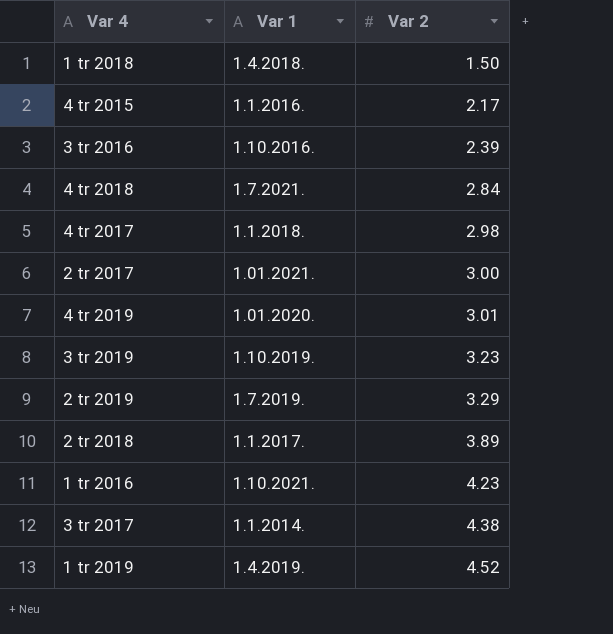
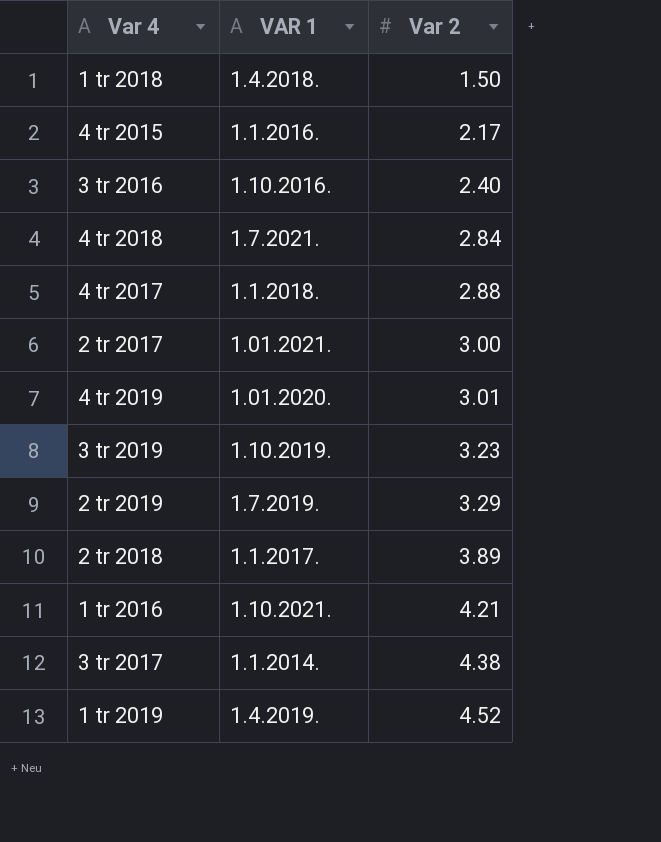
column name: Var 1 -> VAR 1
3 tr 2016 | Var 2: 2.39 -> 2.40
4 tr 2017 | Var 2: 2.98 -> 2.88
1 tr 2016 | Var 2: 4.23 -> 4.21

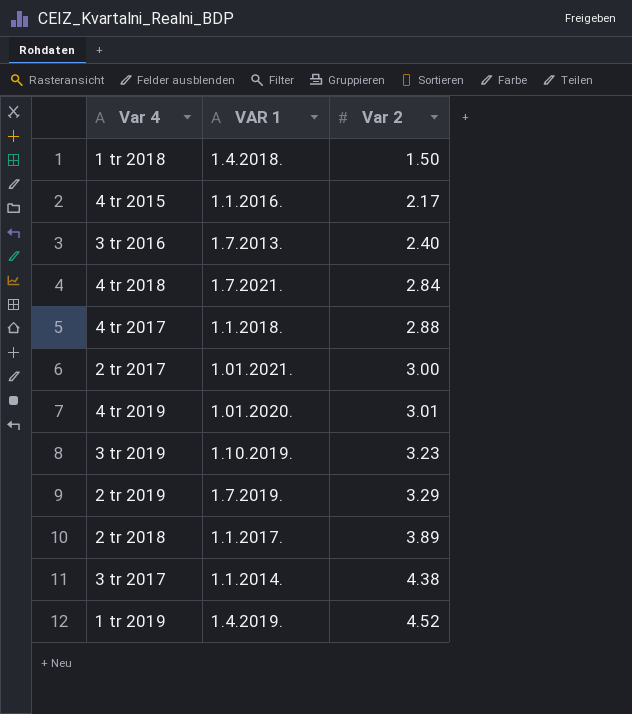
row 1 tr 2016: 1.10.2021. | 4.21 -> none
3 tr 2016 | VAR 1: 1.10.2016. -> 1.7.2013.

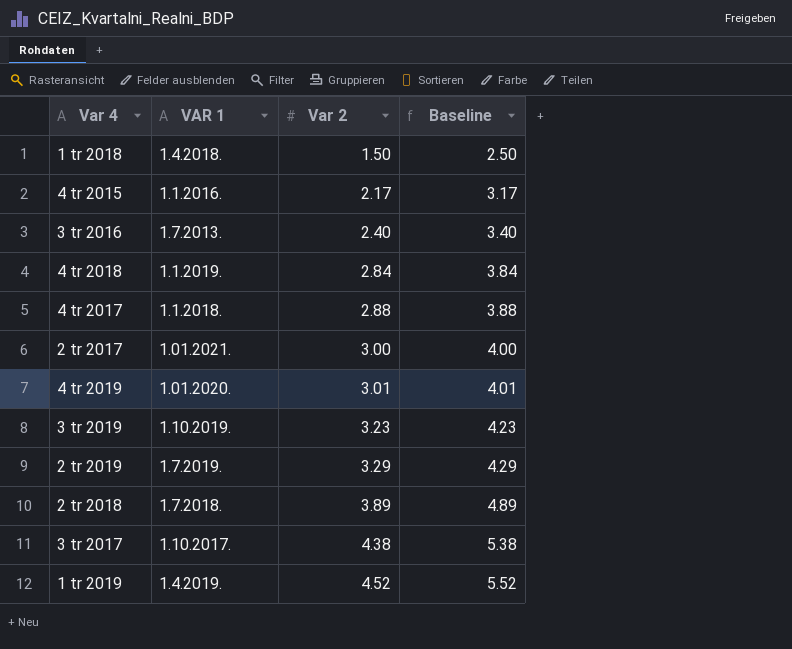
column Baseline | formula: none -> [Var 2] + 1
4 tr 2018 | VAR 1: 1.7.2021. -> 1.1.2019.
2 tr 2018 | VAR 1: 1.1.2017. -> 1.7.2018.
3 tr 2017 | VAR 1: 1.1.2014. -> 1.10.2017.

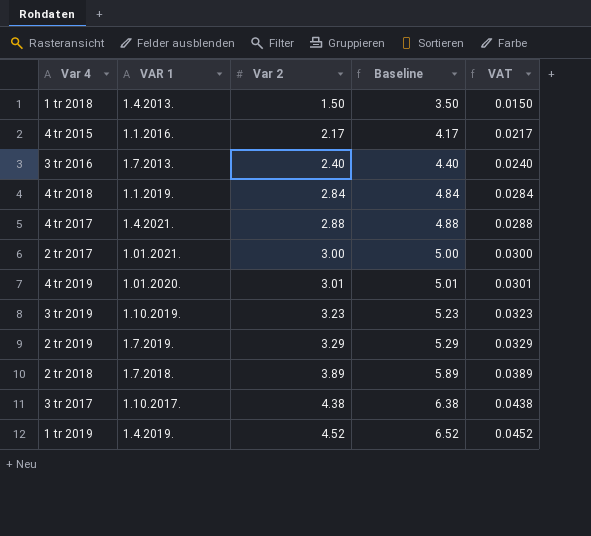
column Baseline | formula: [Var 2] + 1 -> [Var 2] + 2
column VAT | formula: none -> [Var 2] * 0.01
1 tr 2018 | VAR 1: 1.4.2018. -> 1.4.2013.
4 tr 2017 | VAR 1: 1.1.2018. -> 1.4.2021.

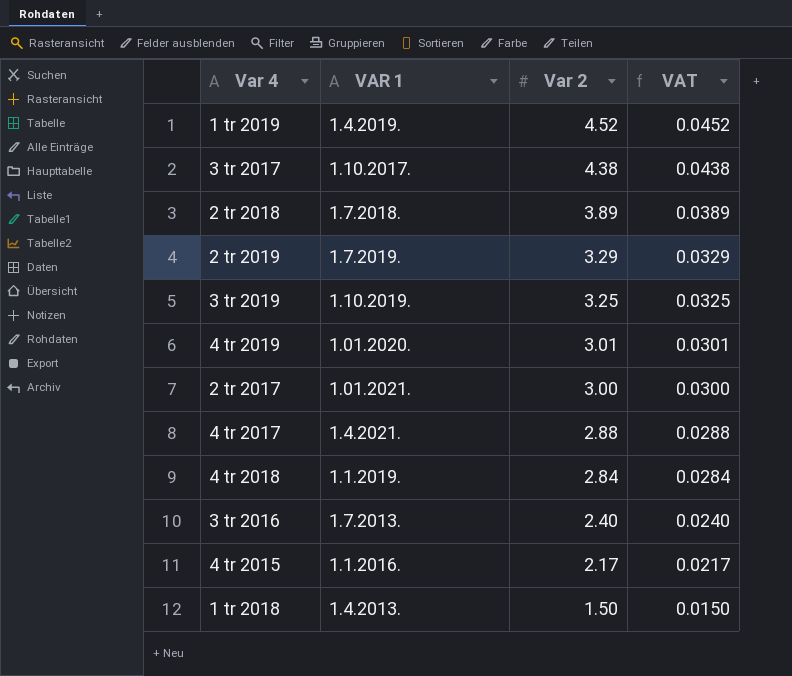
row order: Var 2 ascending -> Var 2 descending
column Baseline | formula: [Var 2] + 2 -> none
3 tr 2019 | Var 2: 3.23 -> 3.25
3 tr 2019 | VAT: 0.0323 -> 0.0325

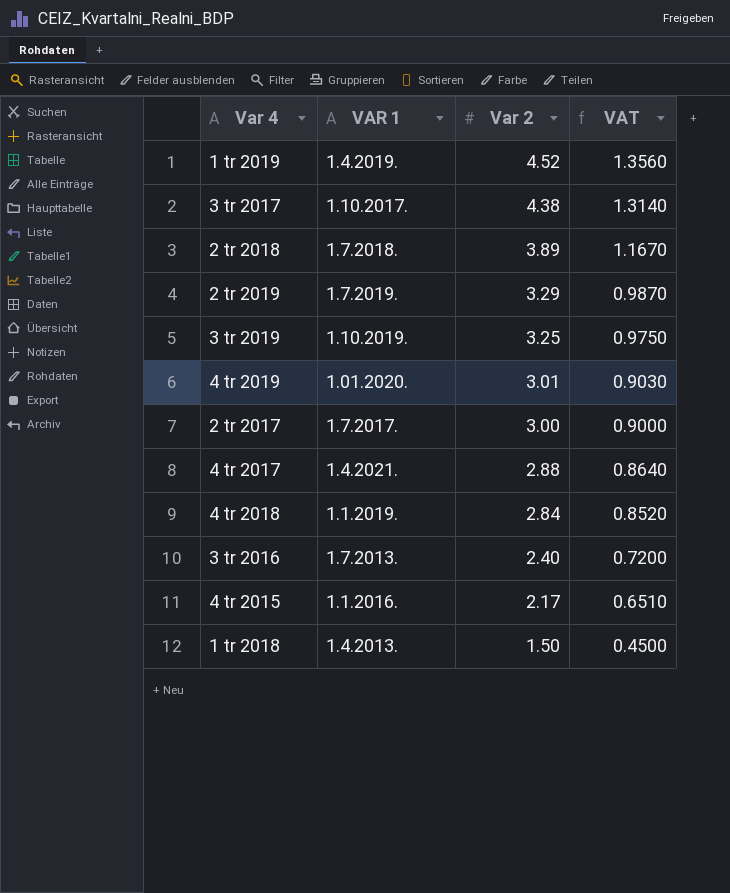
column VAT | formula: [Var 2] * 0.01 -> [Var 2] * 0.3
2 tr 2017 | VAR 1: 1.01.2021. -> 1.7.2017.

